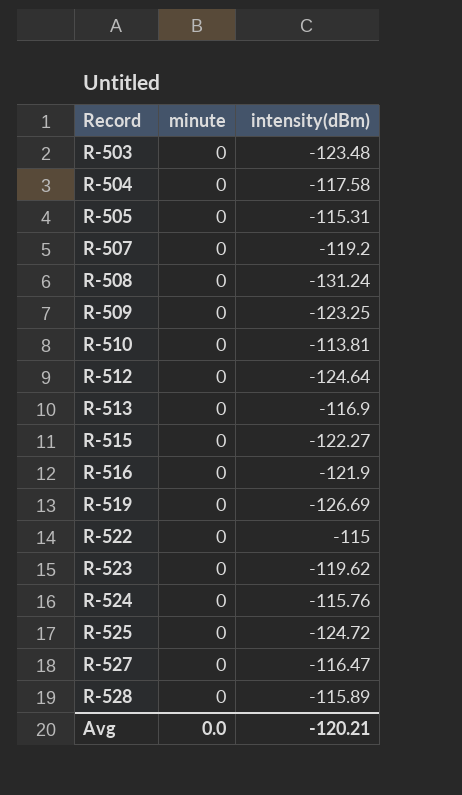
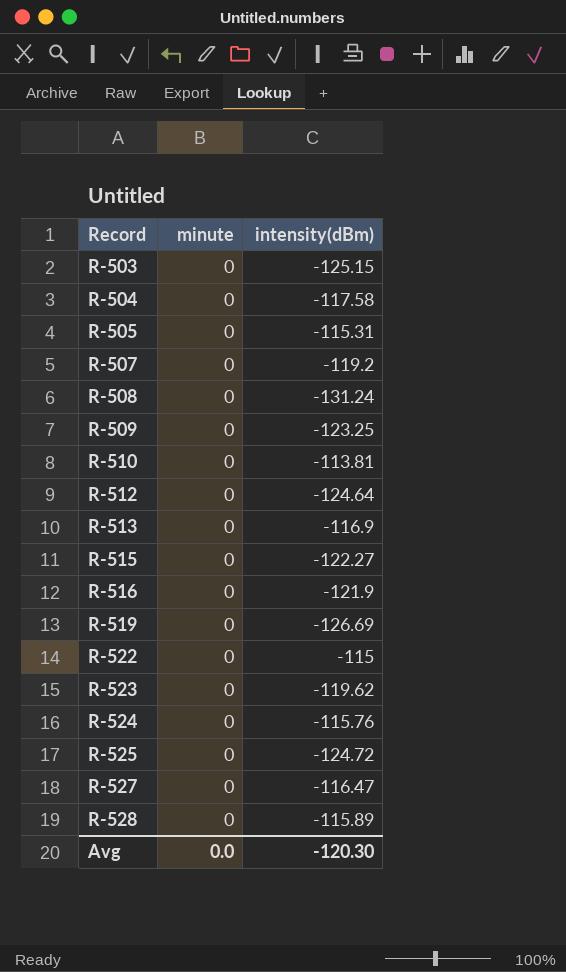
R-503 | intensity(dBm): -123.48 -> -125.15
Avg | intensity(dBm): -120.21 -> -120.30

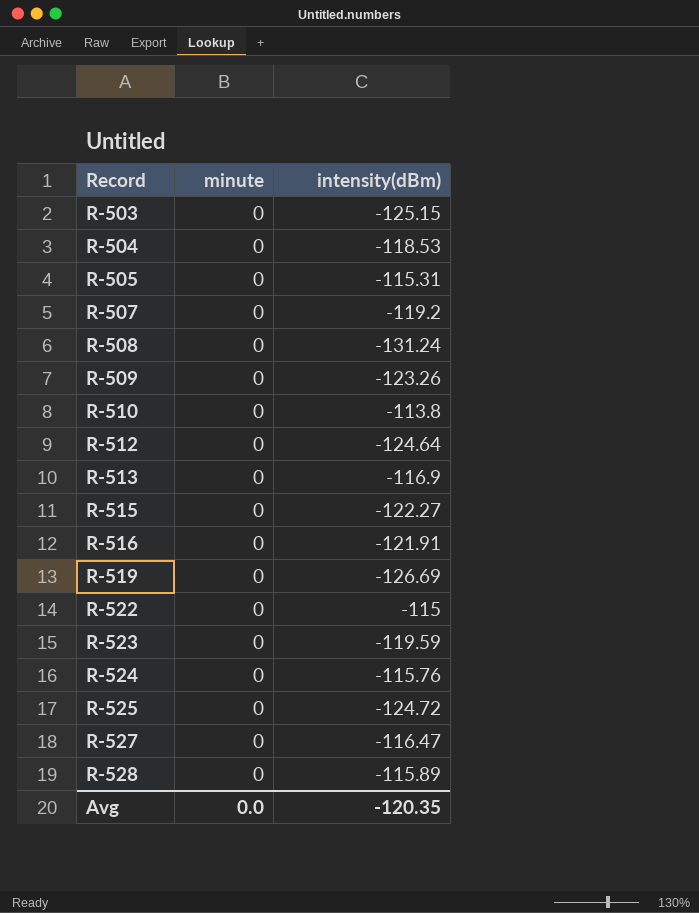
R-504 | intensity(dBm): -117.58 -> -118.53
R-509 | intensity(dBm): -123.25 -> -123.26
R-510 | intensity(dBm): -113.81 -> -113.8
R-516 | intensity(dBm): -121.9 -> -121.91
R-523 | intensity(dBm): -119.62 -> -119.59
Avg | intensity(dBm): -120.30 -> -120.35

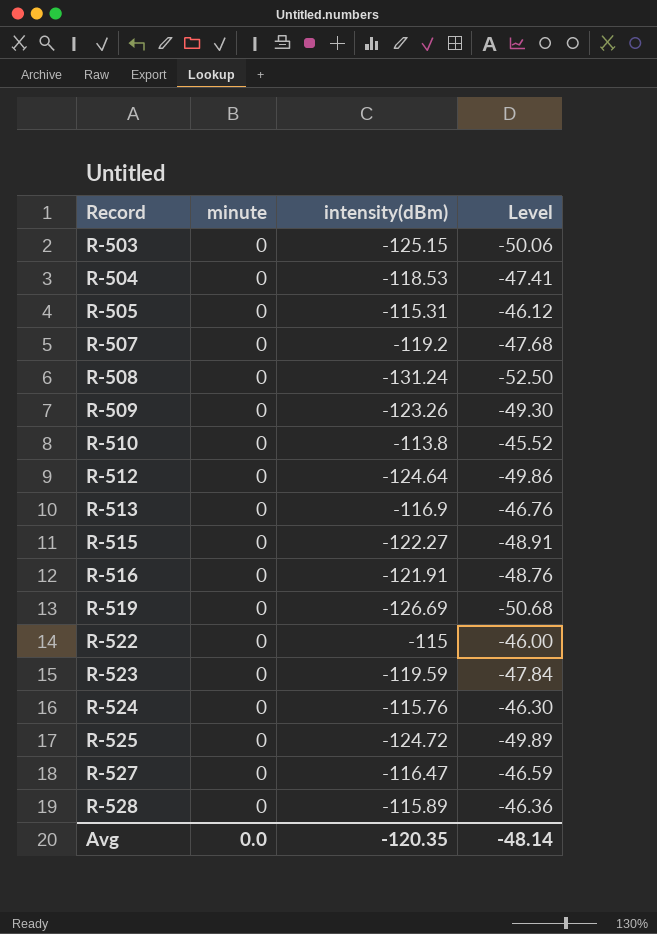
column Level | formula: none -> [intensity(dBm)] * 0.4

